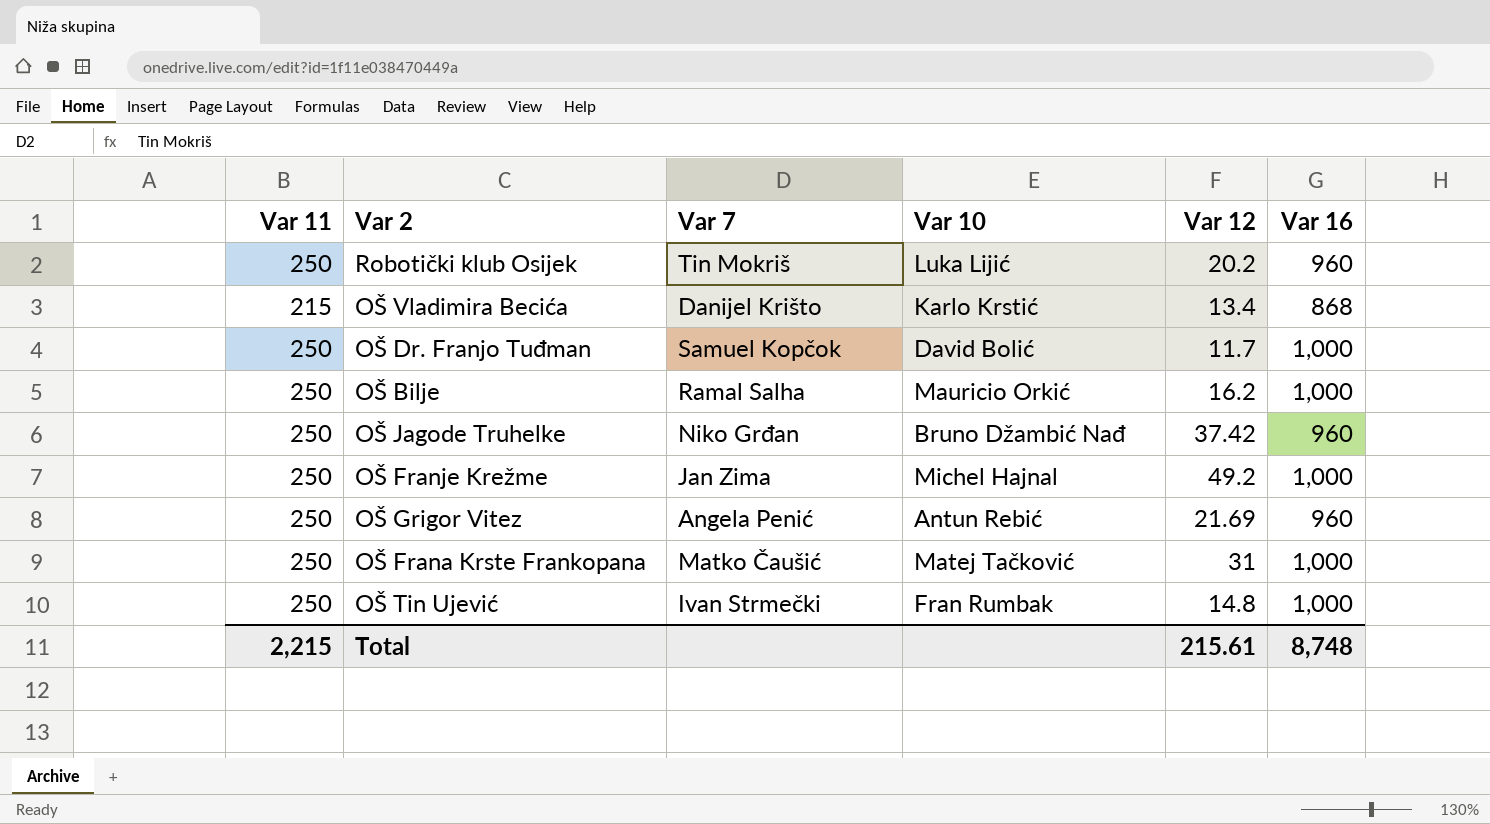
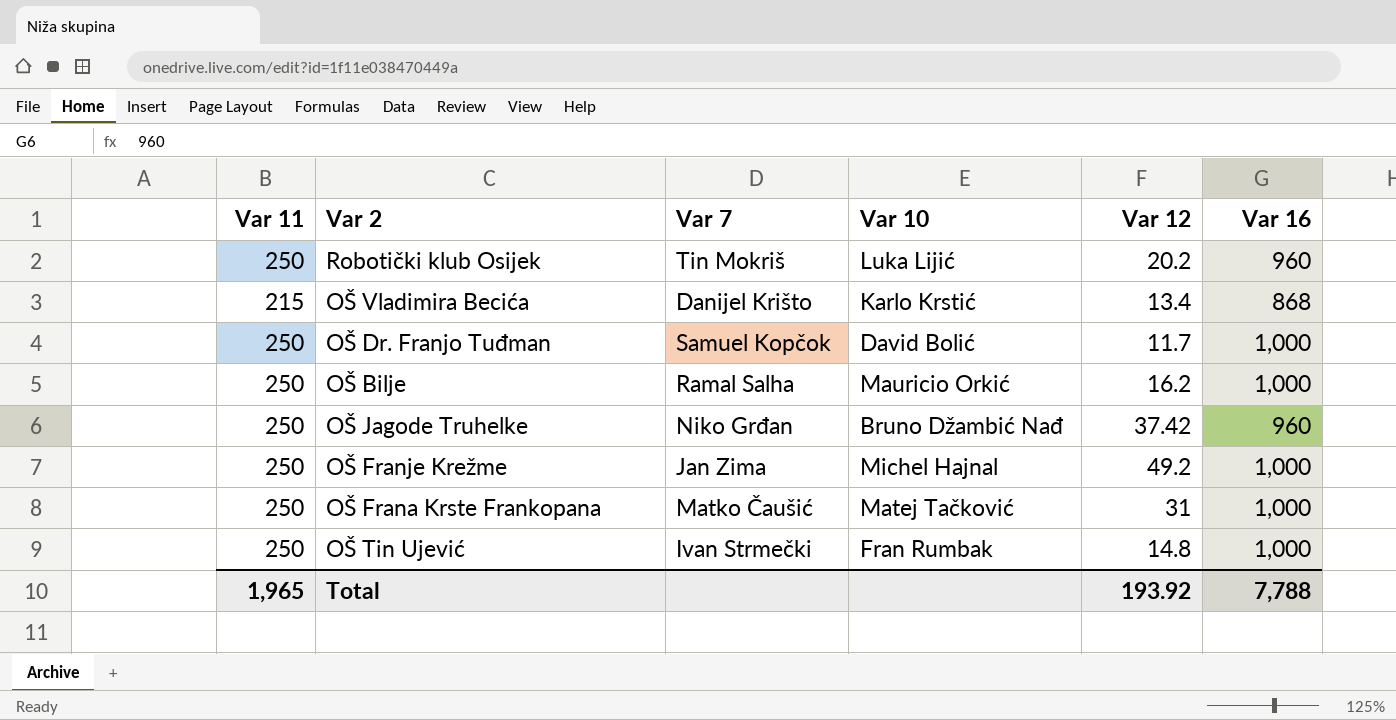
row OŠ Grigor Vitez: 250 | Angela Penić | Antun Rebić | 21.69 | 960 -> none
Total | Var 11: 2,215 -> 1,965
Total | Var 12: 215.61 -> 193.92
Total | Var 16: 8,748 -> 7,788

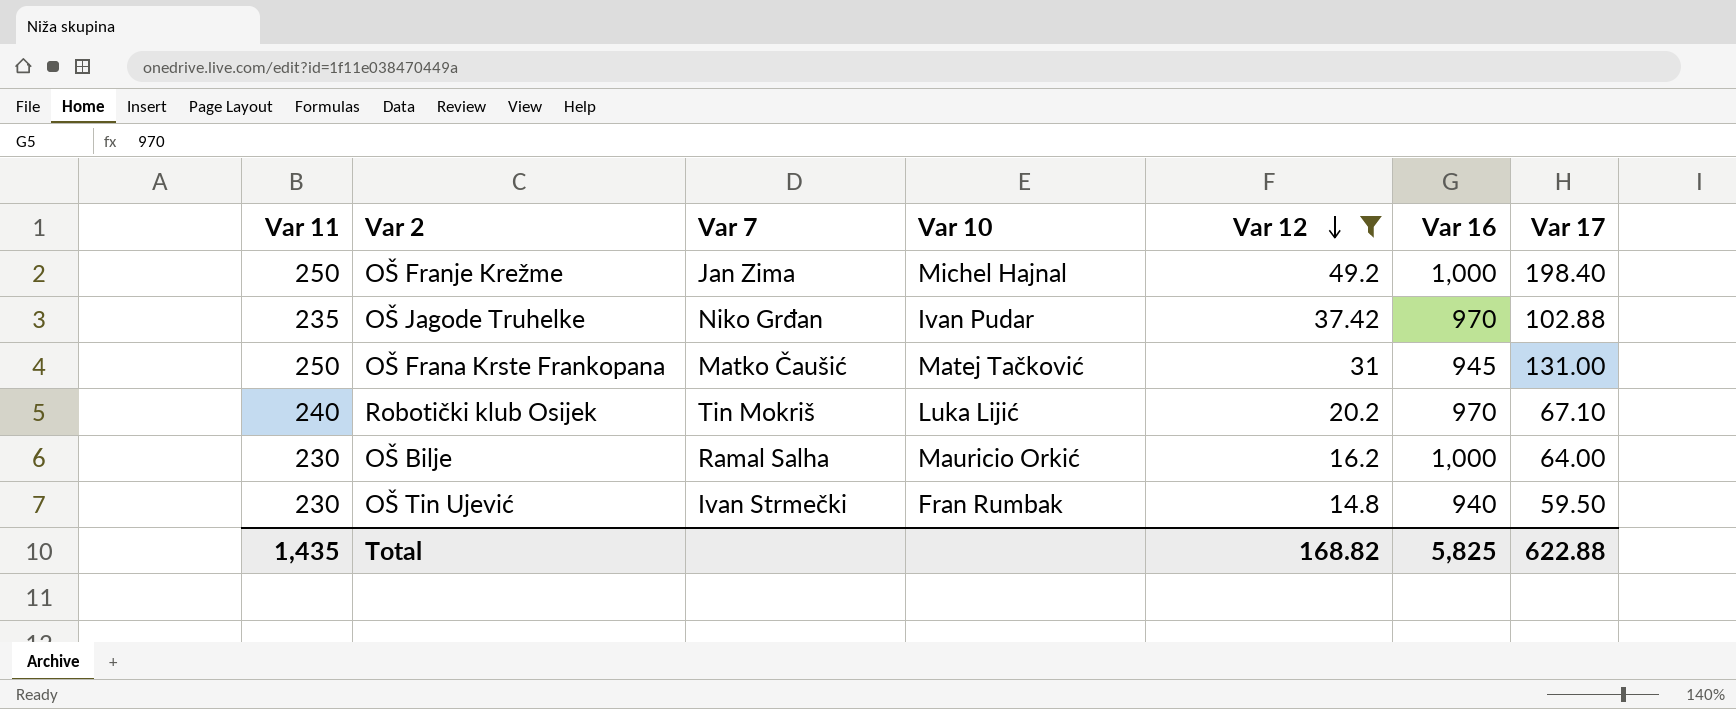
filter: none -> Var 12 >= 14.8
row order: none -> Var 12 descending
column Var 17 | position: none -> 7
OŠ Jagode Truhelke | Var 11: 250 -> 235
OŠ Jagode Truhelke | Var 10: Bruno Džambić Nađ -> Ivan Pudar
OŠ Jagode Truhelke | Var 16: 960 -> 970
OŠ Frana Krste Frankopana | Var 16: 1,000 -> 945
Robotički klub Osijek | Var 11: 250 -> 240
Robotički klub Osijek | Var 16: 960 -> 970
OŠ Bilje | Var 11: 250 -> 230
OŠ Tin Ujević | Var 11: 250 -> 230
OŠ Tin Ujević | Var 16: 1,000 -> 940
Total | Var 11: 1,965 -> 1,435
Total | Var 12: 193.92 -> 168.82
Total | Var 16: 7,788 -> 5,825

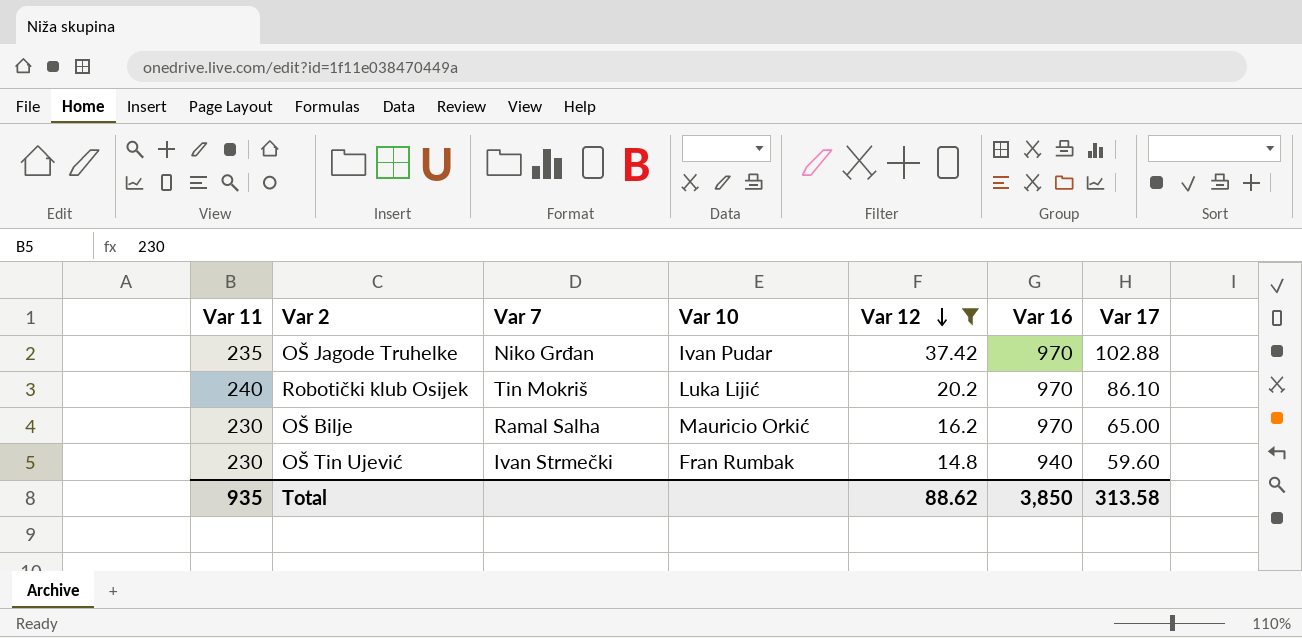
row OŠ Franje Krežme: 250 | Jan Zima | Michel Hajnal | 49.2 | 1,000 | 198.40 -> none
row OŠ Frana Krste Frankopana: 250 | Matko Čaušić | Matej Tačković | 31 | 945 | 131.00 -> none
Robotički klub Osijek | Var 17: 67.10 -> 86.10
OŠ Bilje | Var 16: 1,000 -> 970
OŠ Bilje | Var 17: 64.00 -> 65.00
OŠ Tin Ujević | Var 17: 59.50 -> 59.60
Total | Var 11: 1,435 -> 935
Total | Var 12: 168.82 -> 88.62
Total | Var 16: 5,825 -> 3,850
Total | Var 17: 622.88 -> 313.58

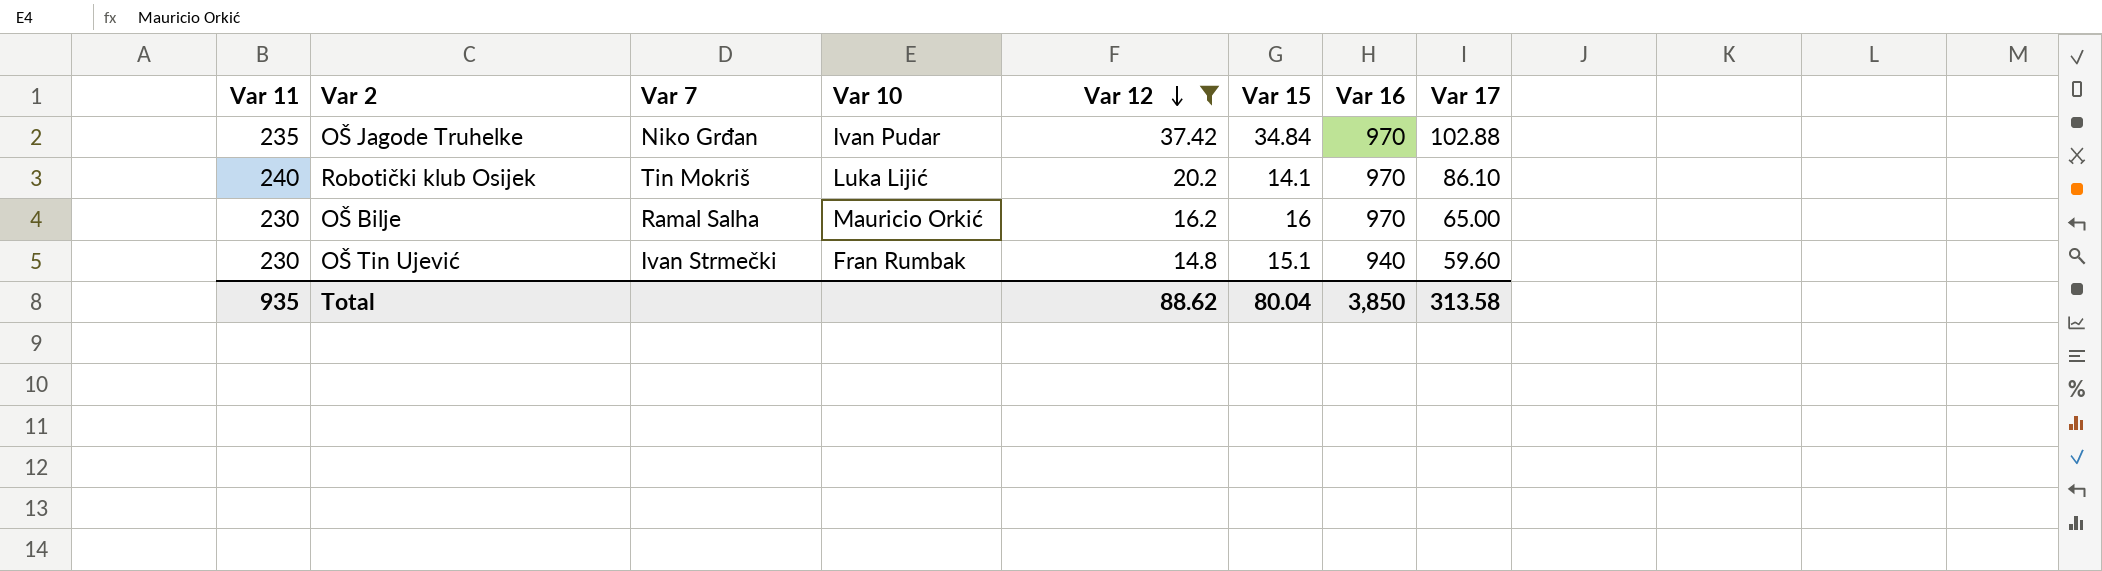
column Var 15 | position: none -> 6

